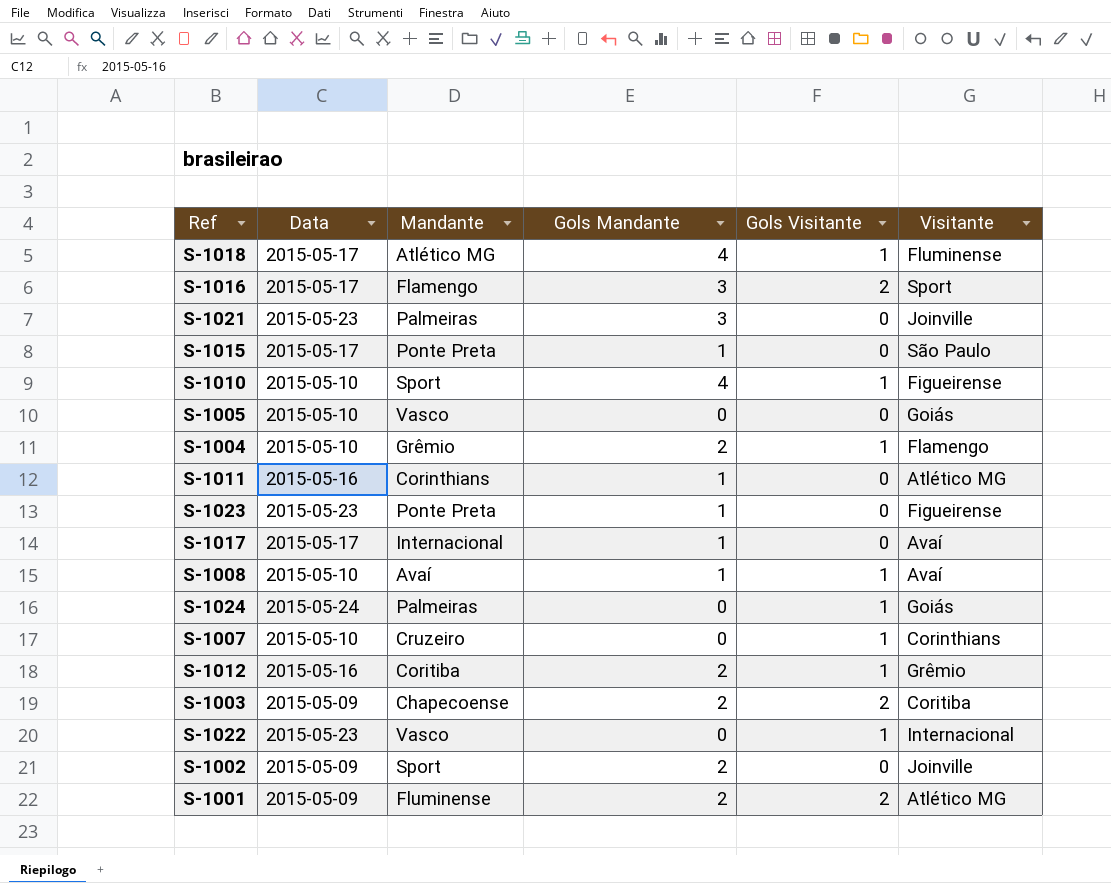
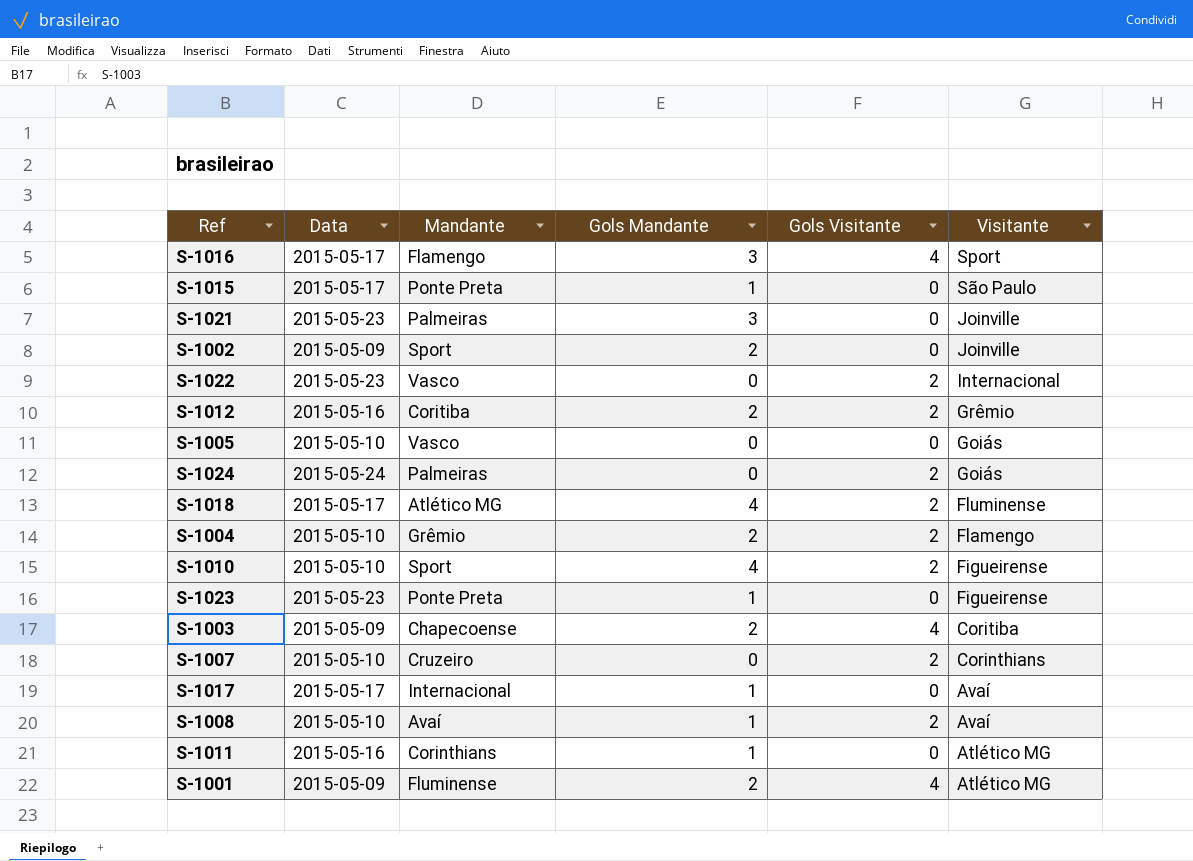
row order: none -> Visitante descending
S-1016 | Gols Visitante: 2 -> 4
S-1022 | Gols Visitante: 1 -> 2
S-1012 | Gols Visitante: 1 -> 2
S-1024 | Gols Visitante: 1 -> 2
S-1018 | Gols Visitante: 1 -> 2
S-1004 | Gols Visitante: 1 -> 2
S-1010 | Gols Visitante: 1 -> 2
S-1003 | Gols Visitante: 2 -> 4
S-1007 | Gols Visitante: 1 -> 2
S-1008 | Gols Visitante: 1 -> 2
S-1001 | Gols Visitante: 2 -> 4

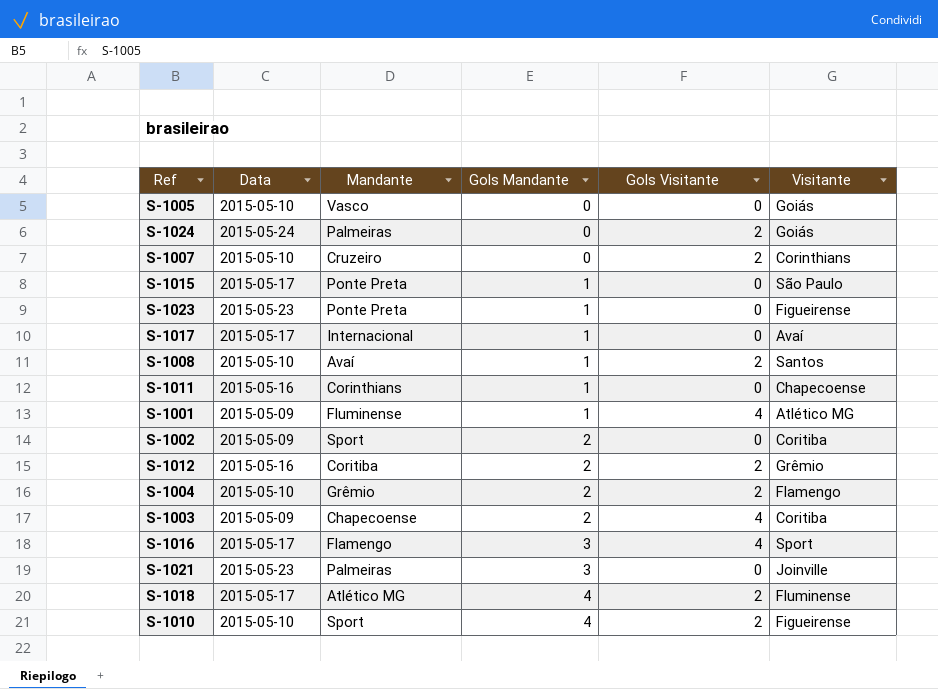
row order: Visitante descending -> Gols Mandante ascending
row S-1022: 2015-05-23 | Vasco | 0 | 2 | Internacional -> none
S-1008 | Visitante: Avaí -> Santos
S-1011 | Visitante: Atlético MG -> Chapecoense
S-1001 | Gols Mandante: 2 -> 1
S-1002 | Visitante: Joinville -> Coritiba

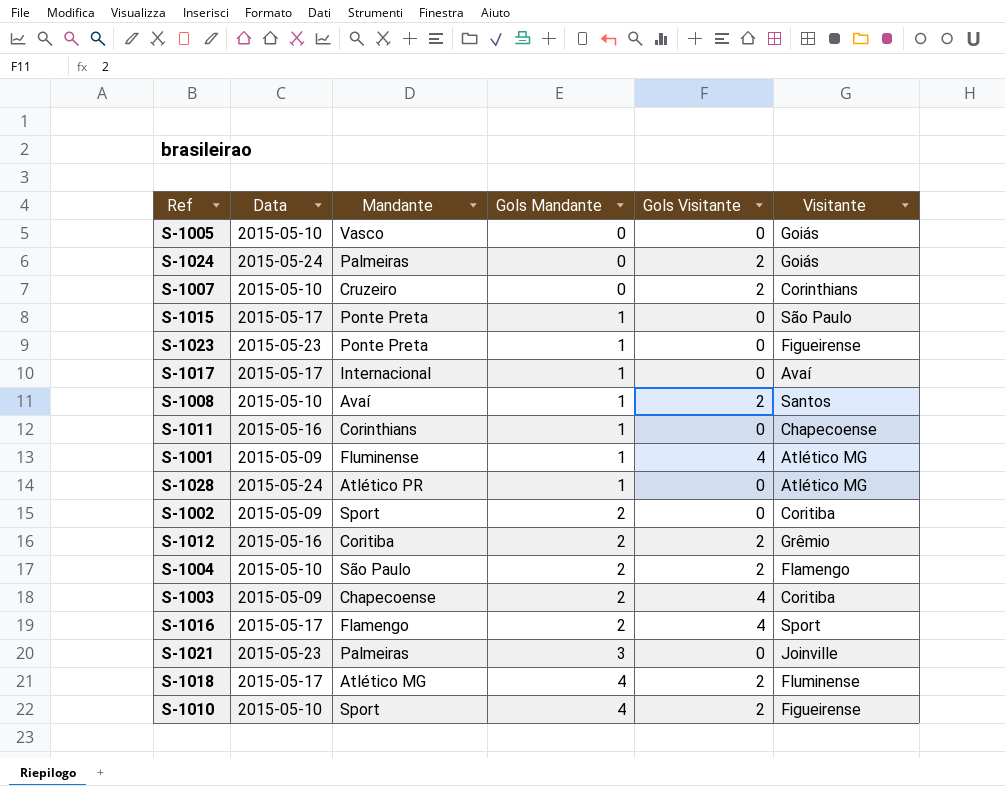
row S-1028: none -> 2015-05-24 | Atlético PR | 1 | 0 | Atlético MG
S-1004 | Mandante: Grêmio -> São Paulo
S-1016 | Gols Mandante: 3 -> 2

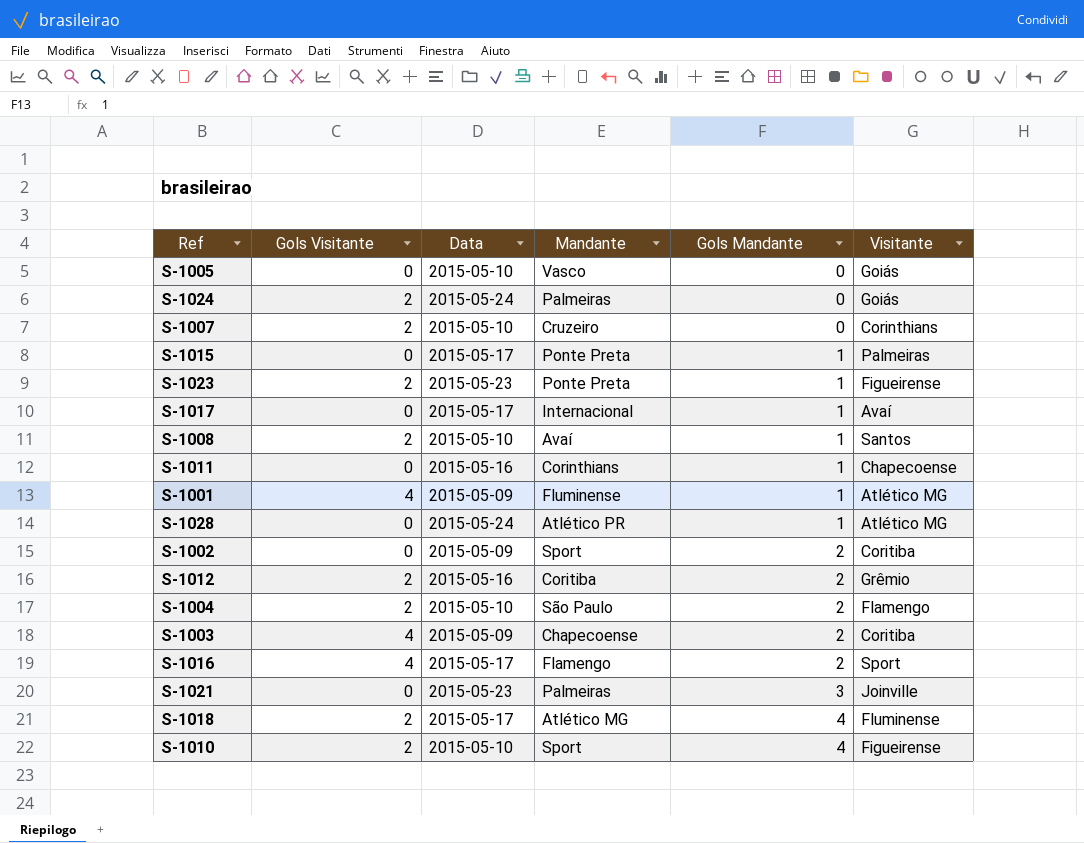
column Gols Visitante | position: 5 -> 2
S-1015 | Visitante: São Paulo -> Palmeiras
S-1023 | Gols Visitante: 0 -> 2

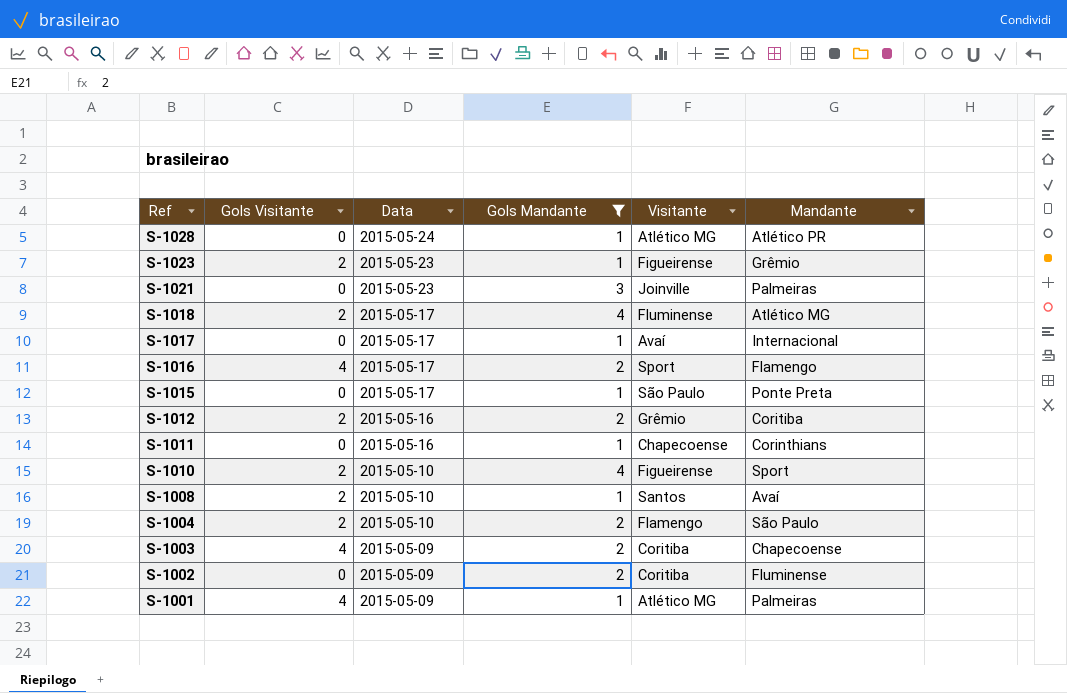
filter: none -> Gols Mandante != 0
row order: Gols Mandante ascending -> Ref descending
column Mandante | position: 4 -> 6
S-1023 | Mandante: Ponte Preta -> Grêmio
S-1015 | Visitante: Palmeiras -> São Paulo
S-1002 | Mandante: Sport -> Fluminense
S-1001 | Mandante: Fluminense -> Palmeiras

